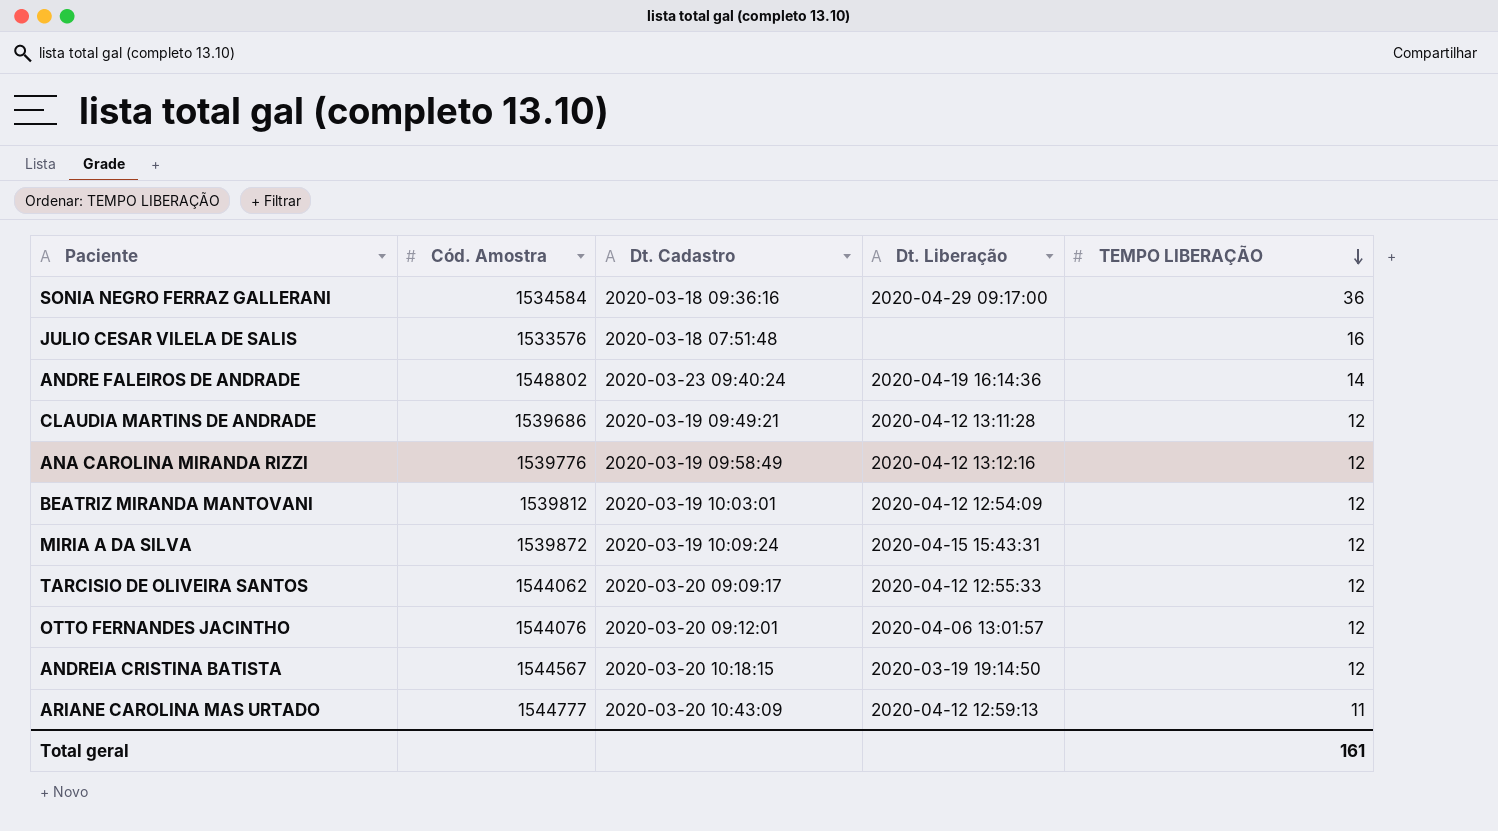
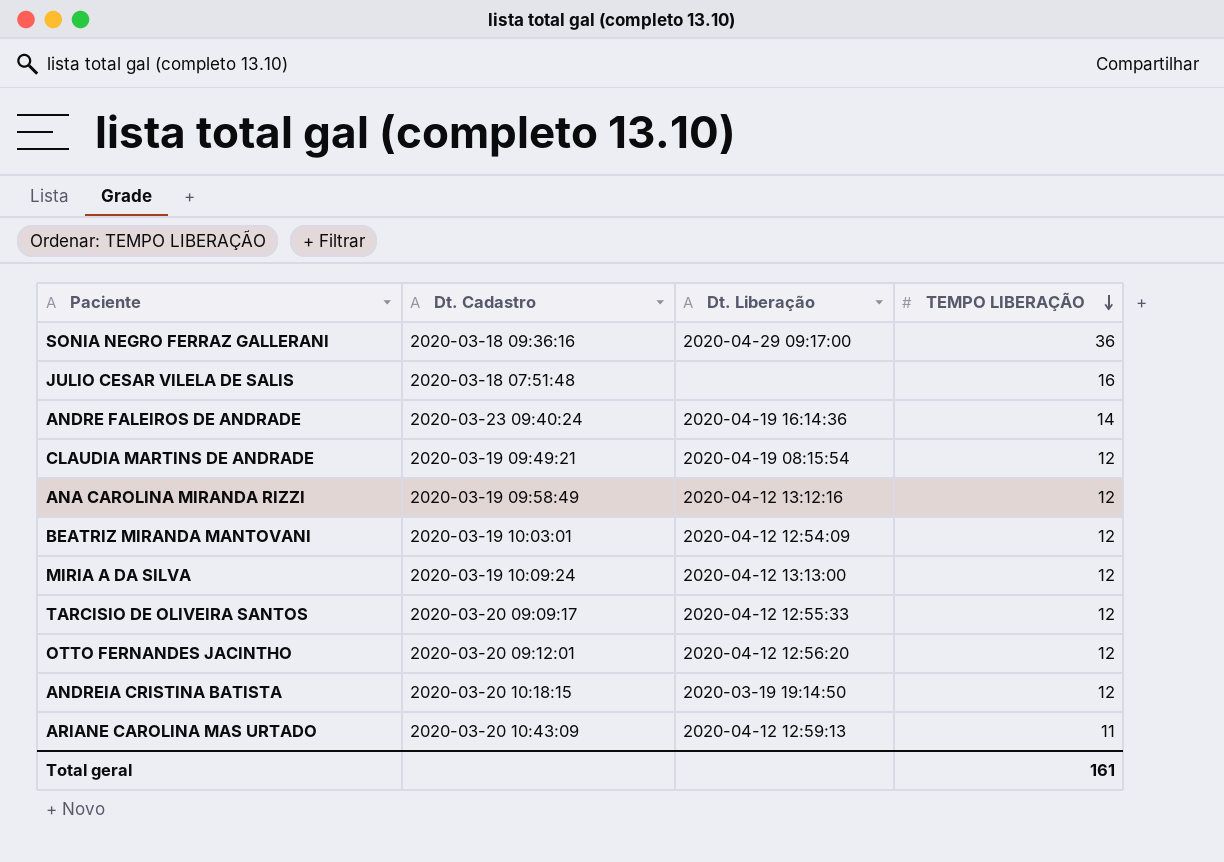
column Cód. Amostra | position: 2 -> none
CLAUDIA MARTINS DE ANDRADE | Dt. Liberação: 2020-04-12 13:11:28 -> 2020-04-19 08:15:54
MIRIA A DA SILVA | Dt. Liberação: 2020-04-15 15:43:31 -> 2020-04-12 13:13:00
OTTO FERNANDES JACINTHO | Dt. Liberação: 2020-04-06 13:01:57 -> 2020-04-12 12:56:20

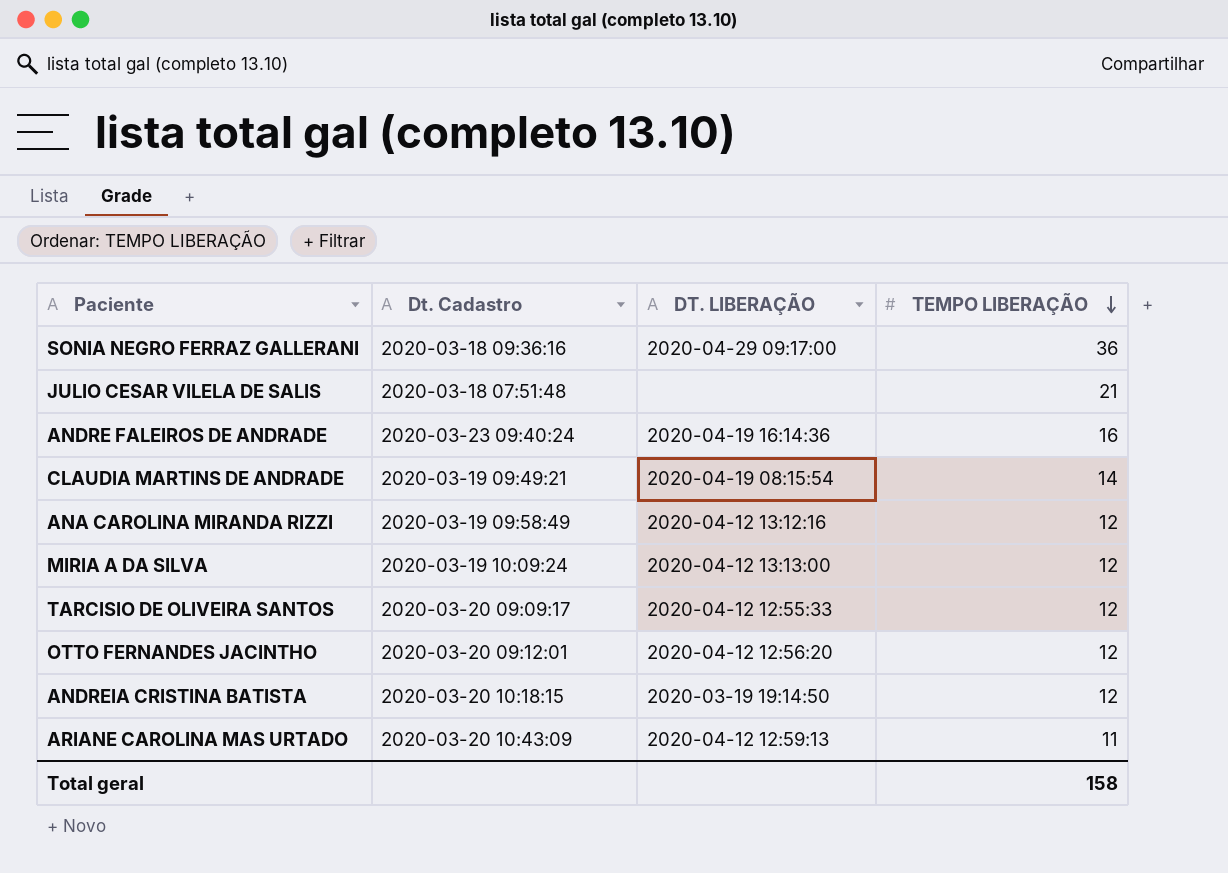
column name: Dt. Liberação -> DT. LIBERAÇÃO
row BEATRIZ MIRANDA MANTOVANI: 2020-03-19 10:03:01 | 2020-04-12 12:54:09 | 12 -> none
JULIO CESAR VILELA DE SALIS | TEMPO LIBERAÇÃO: 16 -> 21
ANDRE FALEIROS DE ANDRADE | TEMPO LIBERAÇÃO: 14 -> 16
CLAUDIA MARTINS DE ANDRADE | TEMPO LIBERAÇÃO: 12 -> 14
Total geral | TEMPO LIBERAÇÃO: 161 -> 158

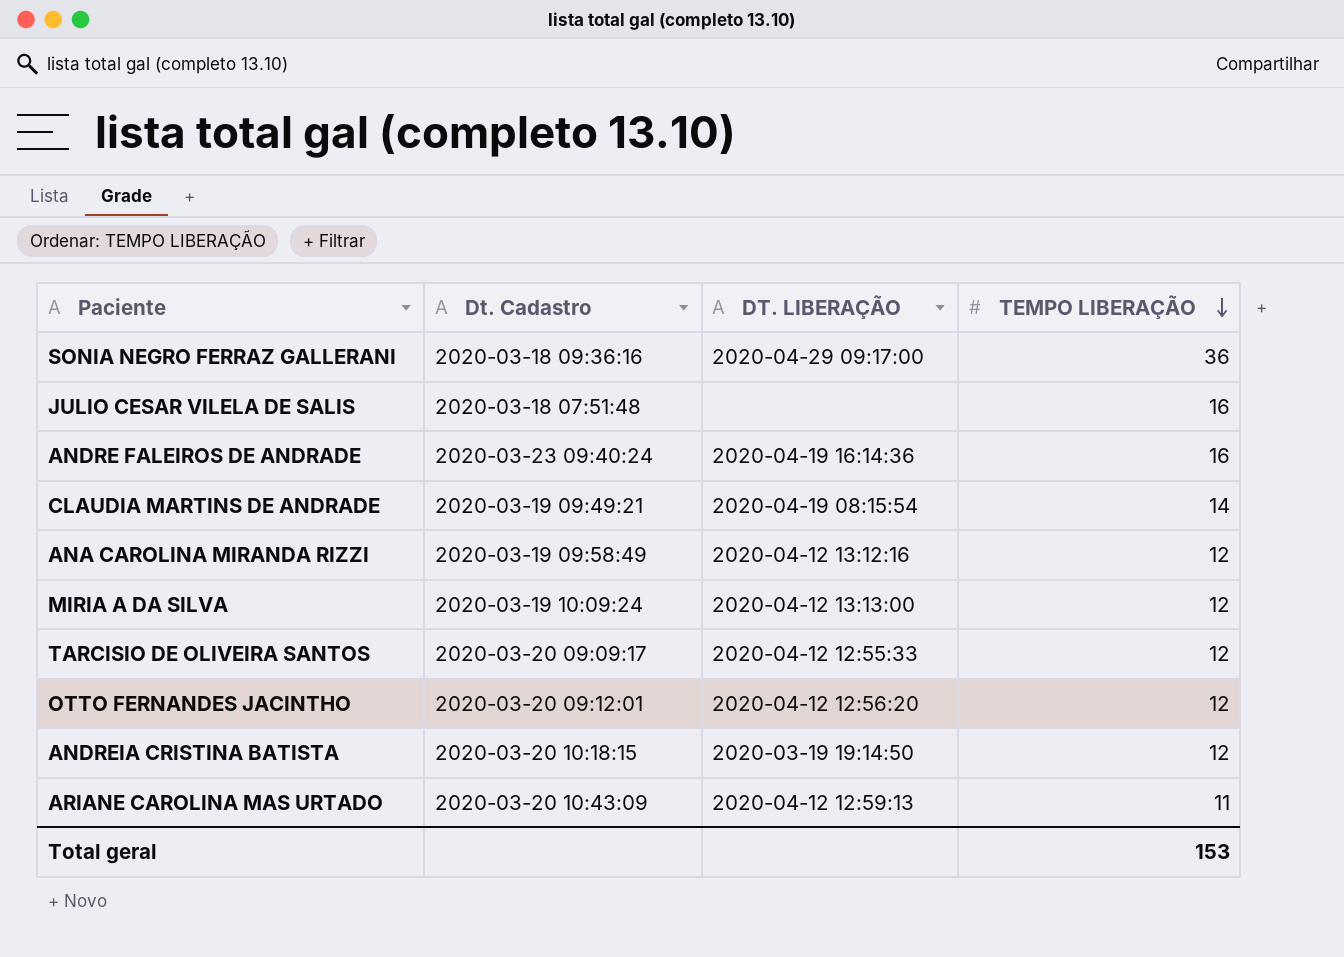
JULIO CESAR VILELA DE SALIS | TEMPO LIBERAÇÃO: 21 -> 16
Total geral | TEMPO LIBERAÇÃO: 158 -> 153

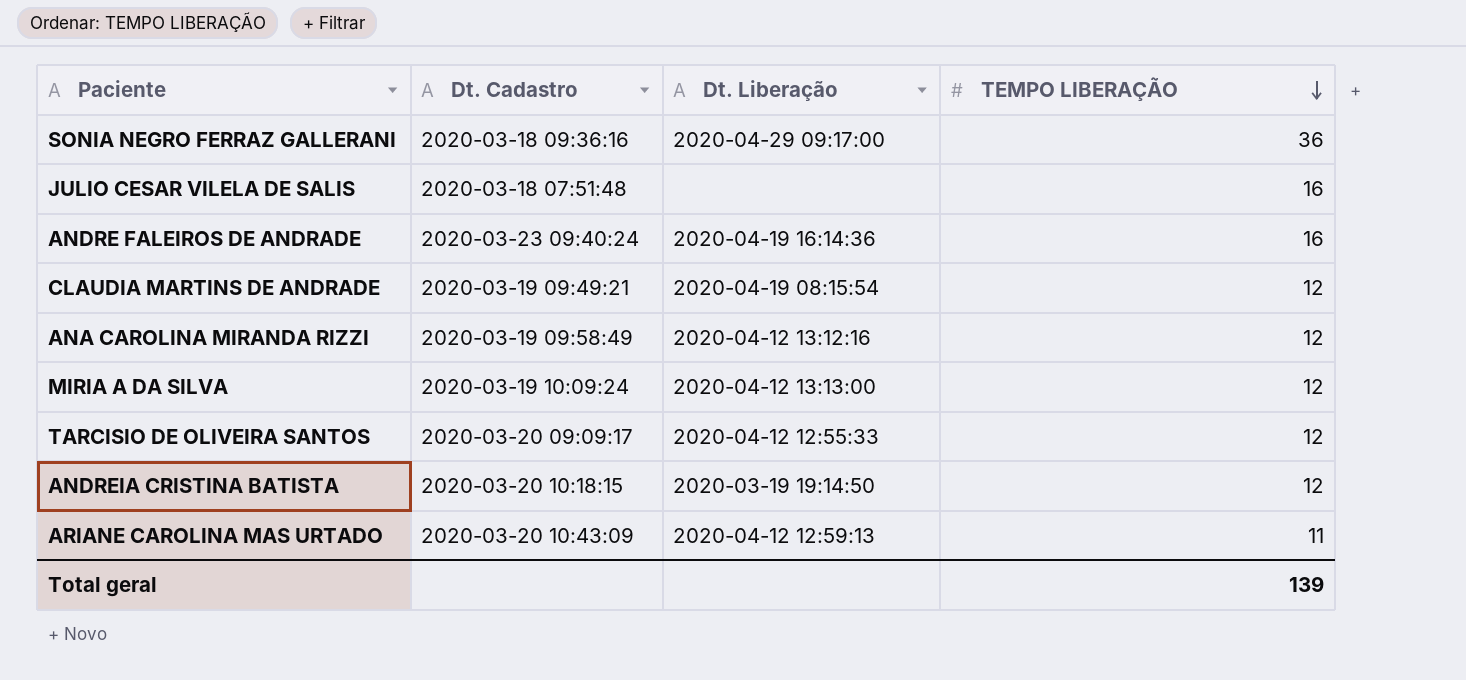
column name: DT. LIBERAÇÃO -> Dt. Liberação
row OTTO FERNANDES JACINTHO: 2020-03-20 09:12:01 | 2020-04-12 12:56:20 | 12 -> none
CLAUDIA MARTINS DE ANDRADE | TEMPO LIBERAÇÃO: 14 -> 12
Total geral | TEMPO LIBERAÇÃO: 153 -> 139

